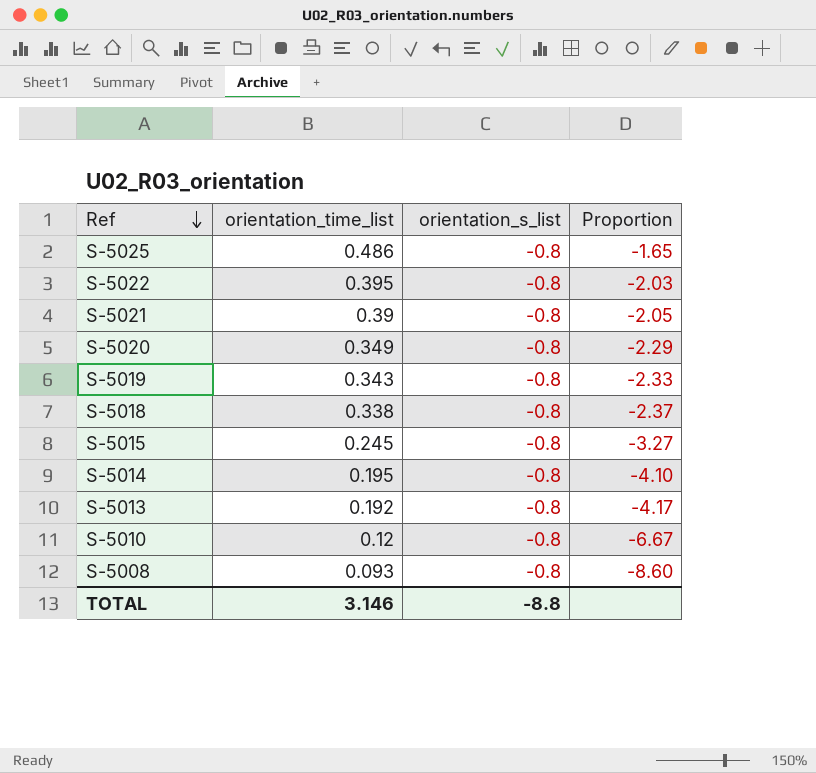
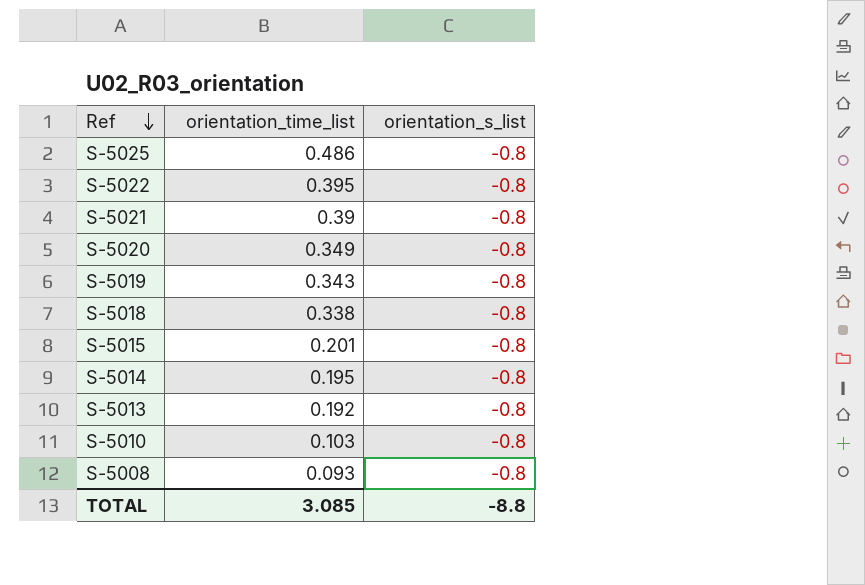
column Proportion | formula: [orientation_s_list] / [orientation_time_list] -> none
S-5015 | orientation_time_list: 0.245 -> 0.201
S-5010 | orientation_time_list: 0.12 -> 0.103
TOTAL | orientation_time_list: 3.146 -> 3.085

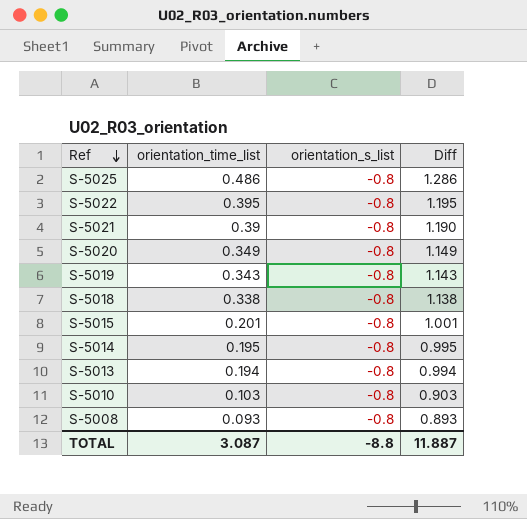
column Diff | formula: none -> [orientation_time_list] - [orientation_s_list]
S-5013 | orientation_time_list: 0.192 -> 0.194
TOTAL | orientation_time_list: 3.085 -> 3.087

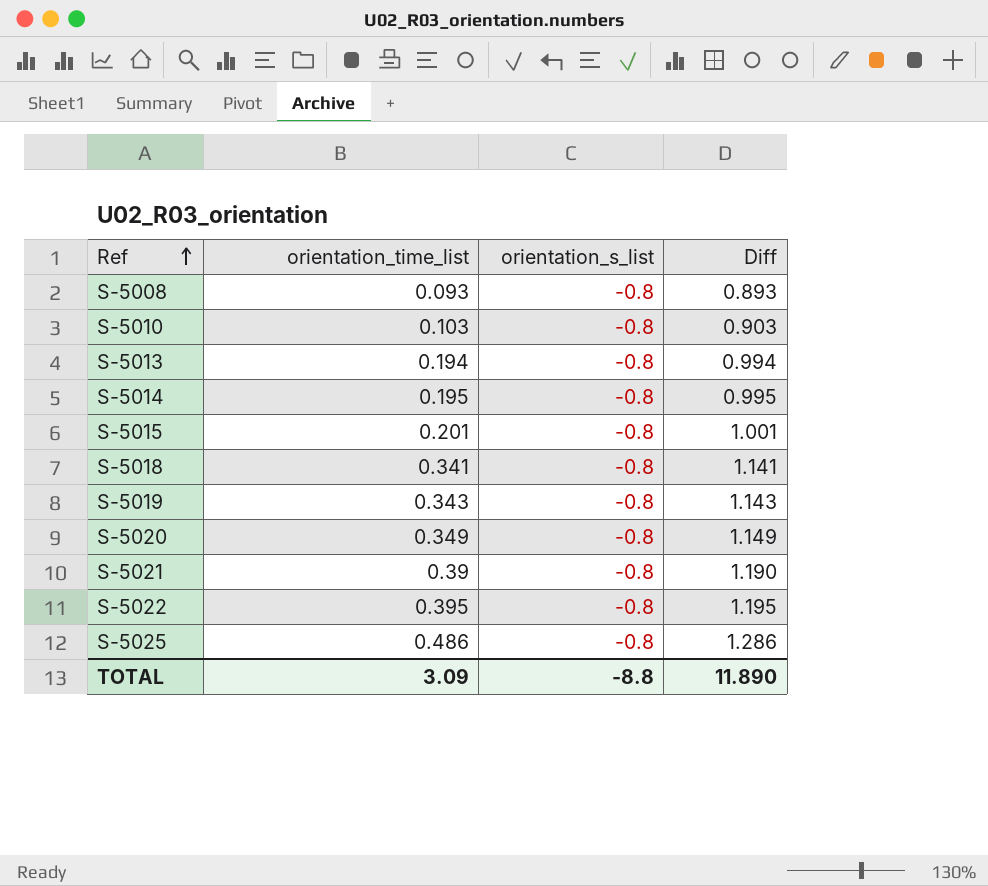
row order: Ref descending -> Ref ascending
S-5018 | orientation_time_list: 0.338 -> 0.341
S-5018 | Diff: 1.138 -> 1.141
TOTAL | orientation_time_list: 3.087 -> 3.09
TOTAL | Diff: 11.887 -> 11.890

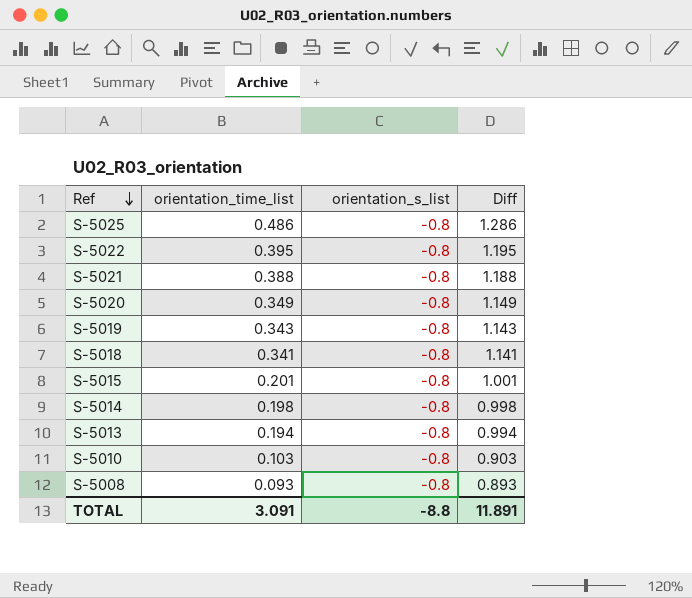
row order: Ref ascending -> Ref descending
S-5021 | orientation_time_list: 0.39 -> 0.388
S-5021 | Diff: 1.190 -> 1.188
S-5014 | orientation_time_list: 0.195 -> 0.198
S-5014 | Diff: 0.995 -> 0.998
TOTAL | orientation_time_list: 3.09 -> 3.091
TOTAL | Diff: 11.890 -> 11.891

